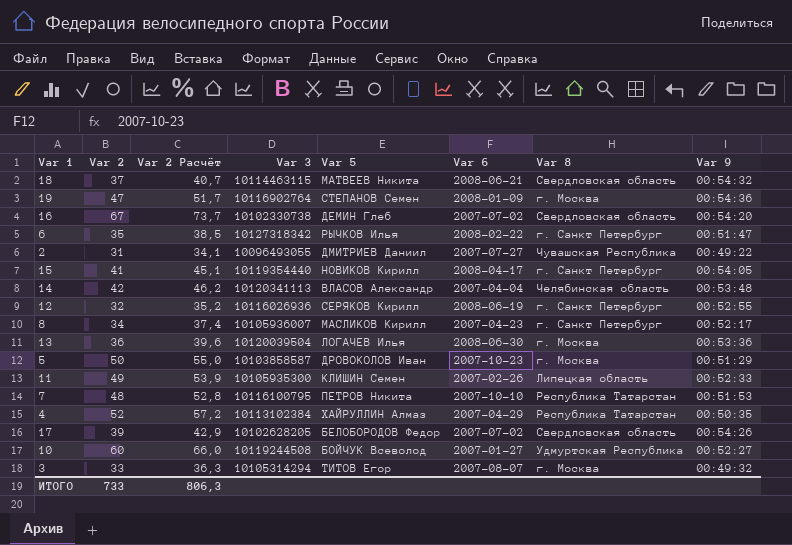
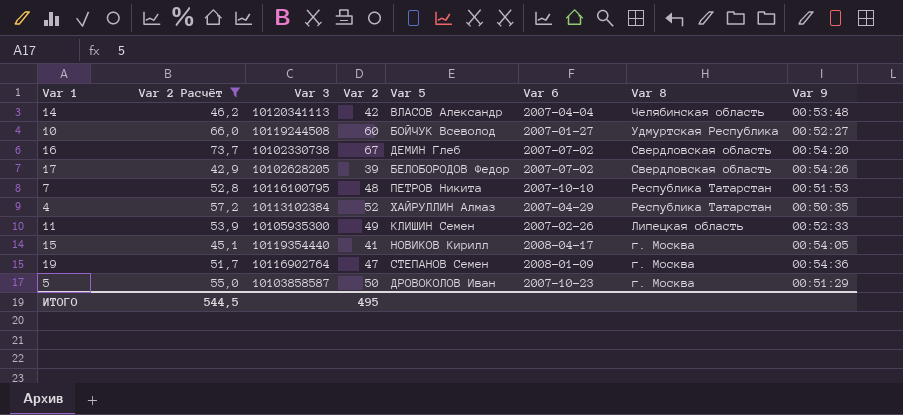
filter: none -> Var 2 Расчёт >= 42,9
row order: none -> Var 8 descending
column Var 2 | position: 2 -> 4
15 | Var 8: г. Санкт Петербург -> г. Москва
ИТОГО | Var 2 Расчёт: 806,3 -> 544,5
ИТОГО | Var 2: 733 -> 495

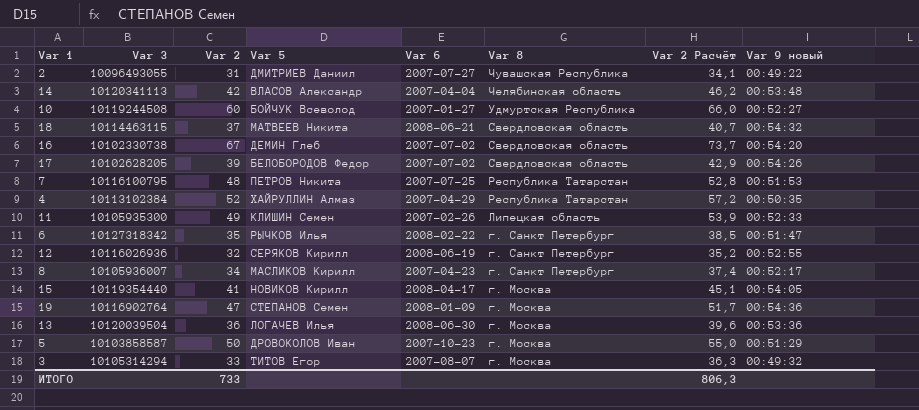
filter: Var 2 Расчёт >= 42,9 -> none
column Var 2 Расчёт | position: 2 -> 7
column name: Var 9 -> Var 9 новый
7 | Var 6: 2007-10-10 -> 2007-07-25
ИТОГО | Var 2: 495 -> 733
ИТОГО | Var 2 Расчёт: 544,5 -> 806,3

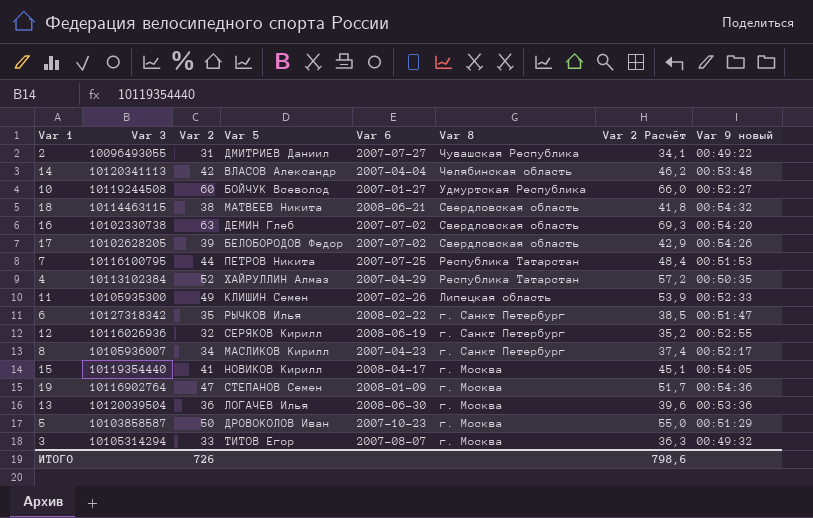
18 | Var 2: 37 -> 38
18 | Var 2 Расчёт: 40,7 -> 41,8
16 | Var 2: 67 -> 63
16 | Var 2 Расчёт: 73,7 -> 69,3
7 | Var 2: 48 -> 44
7 | Var 2 Расчёт: 52,8 -> 48,4
ИТОГО | Var 2: 733 -> 726
ИТОГО | Var 2 Расчёт: 806,3 -> 798,6

